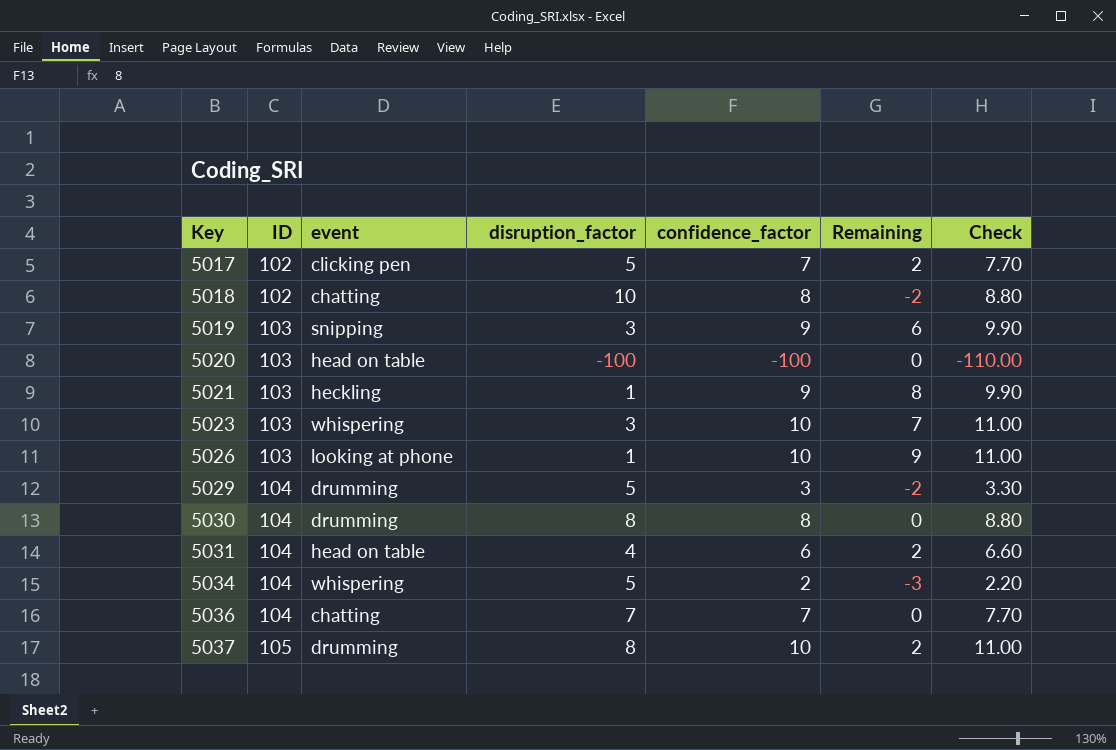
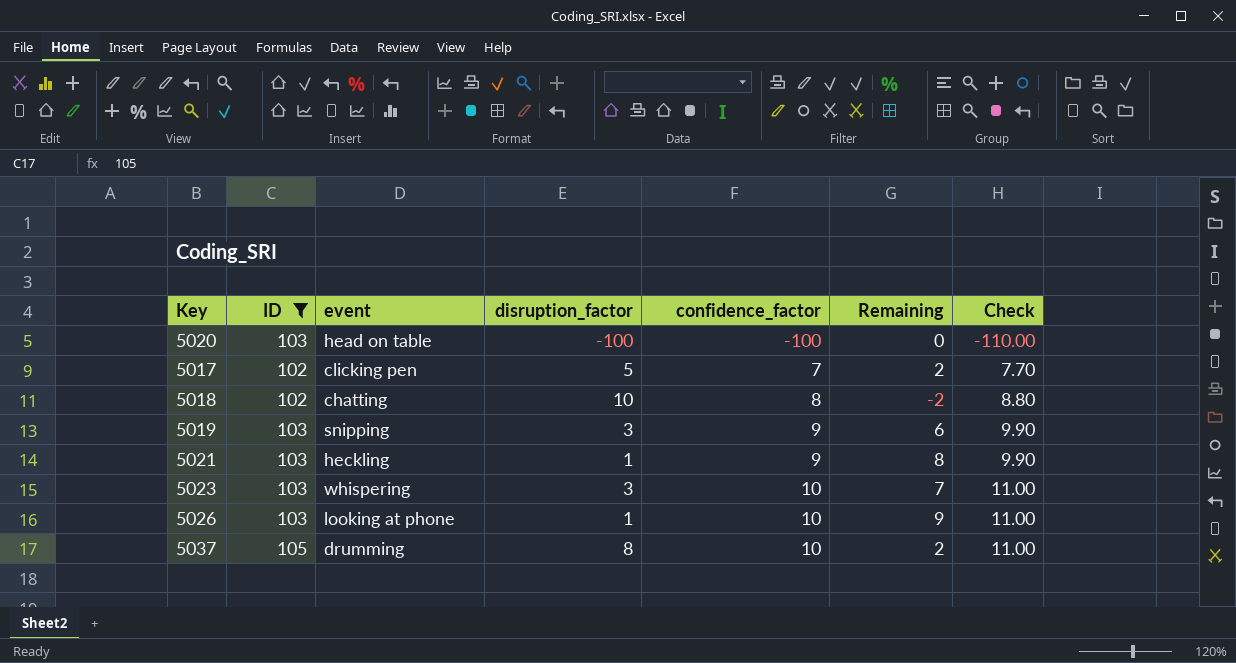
filter: none -> ID != 104
row order: Key ascending -> confidence_factor ascending

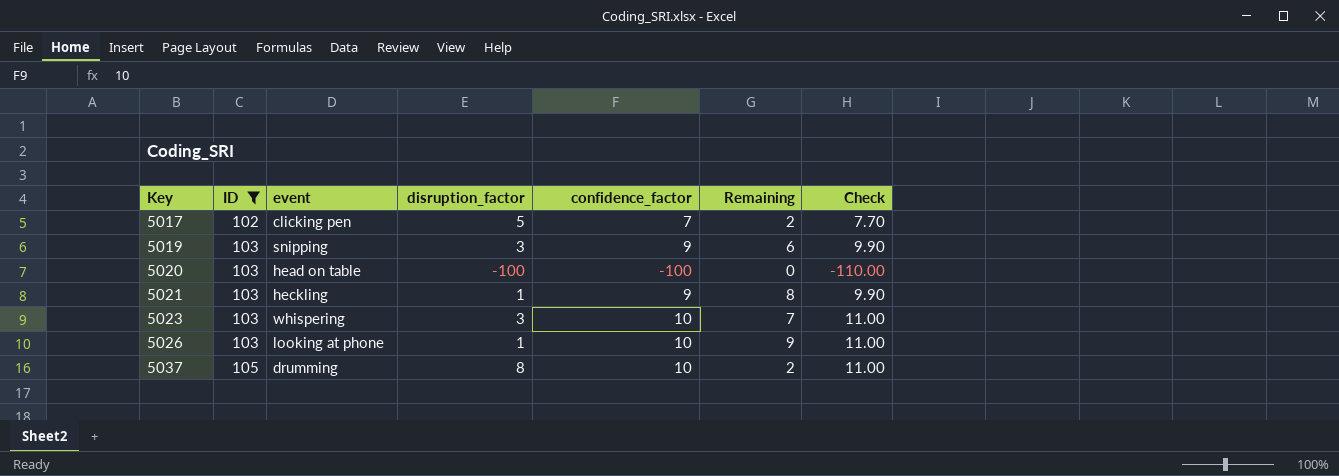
row order: confidence_factor ascending -> Key ascending
row 5018: 102 | chatting | 10 | 8 | -2 | 8.80 -> none

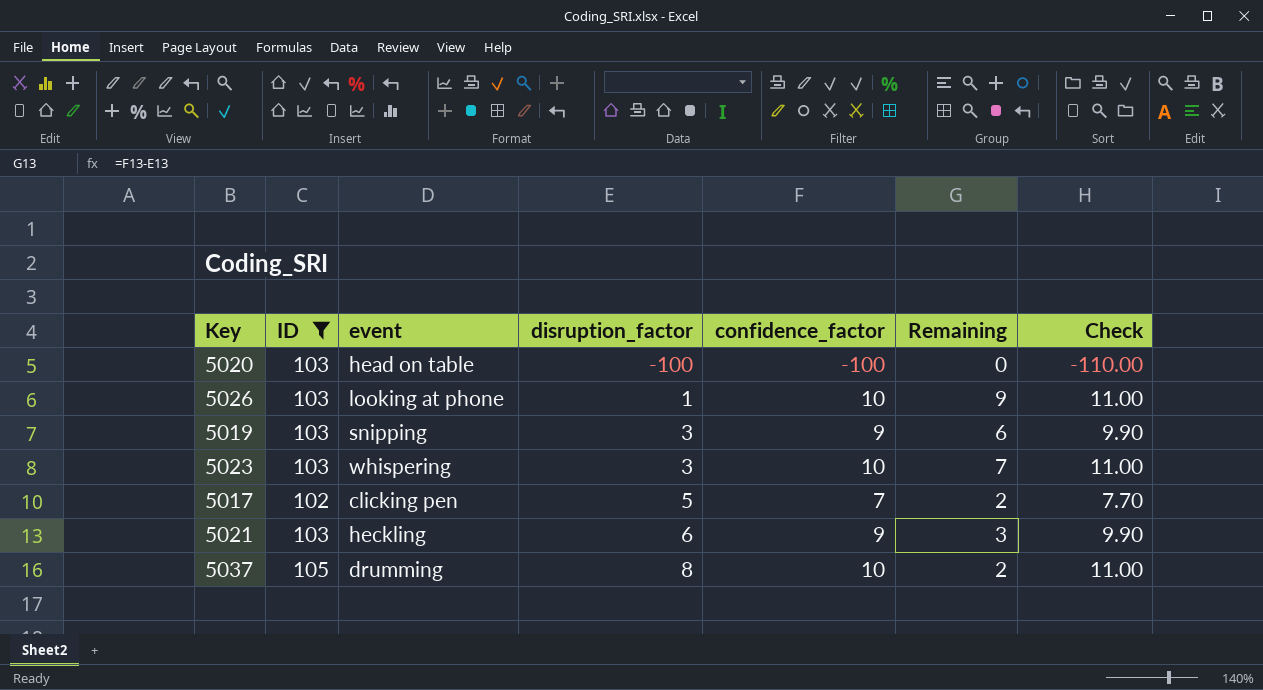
row order: Key ascending -> disruption_factor ascending
5021 | disruption_factor: 1 -> 6
5021 | Remaining: 8 -> 3

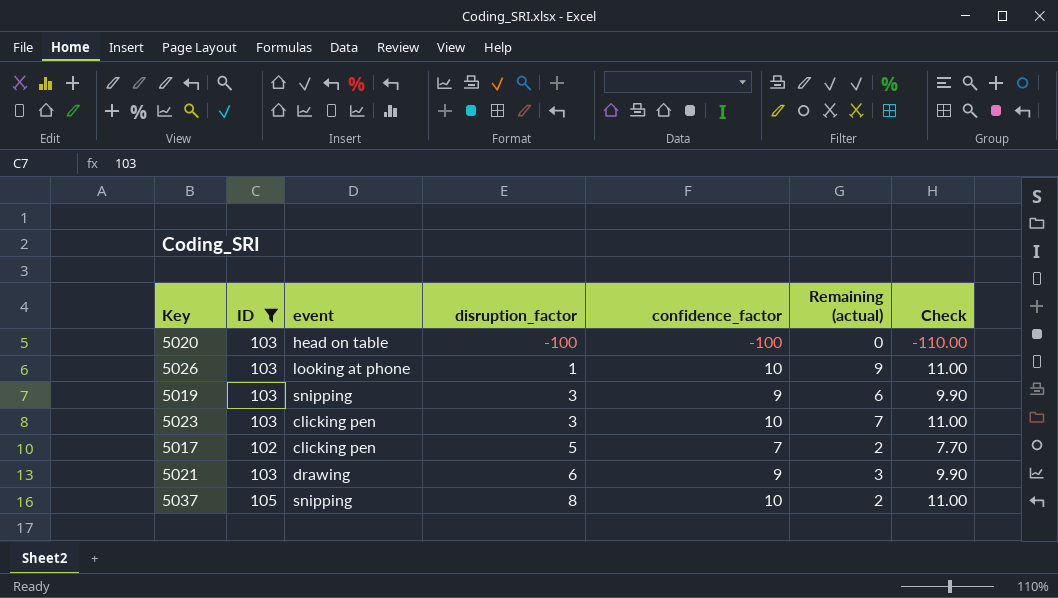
column name: Remaining -> Remaining (actual)
5023 | event: whispering -> clicking pen
5021 | event: heckling -> drawing
5037 | event: drumming -> snipping

